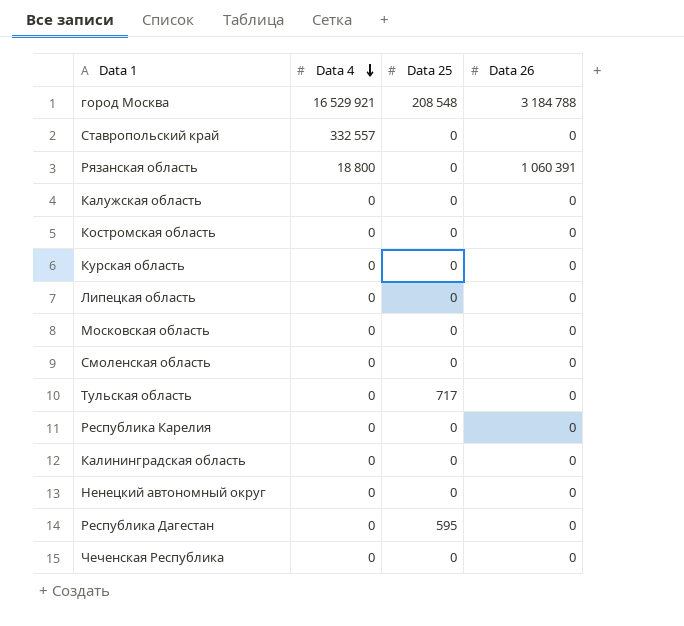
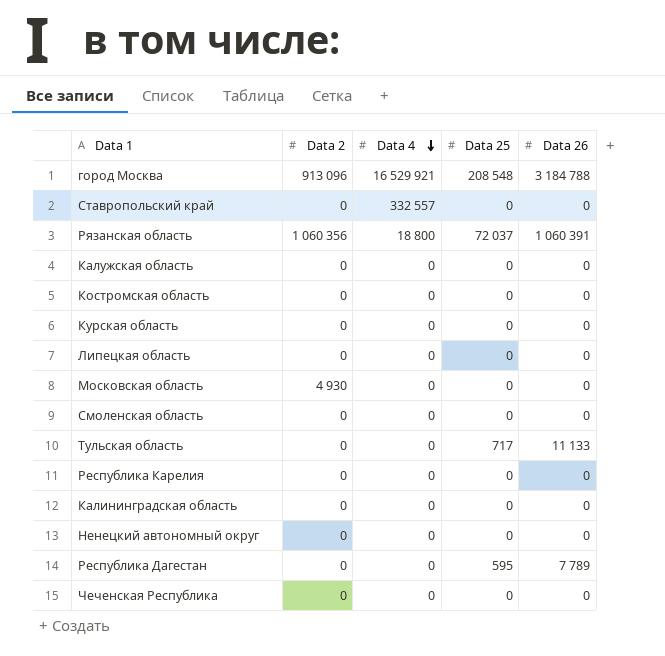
column Data 2 | position: none -> 2
Рязанская область | Data 25: 0 -> 72 037
Тульская область | Data 26: 0 -> 11 133
Республика Дагестан | Data 26: 0 -> 7 789

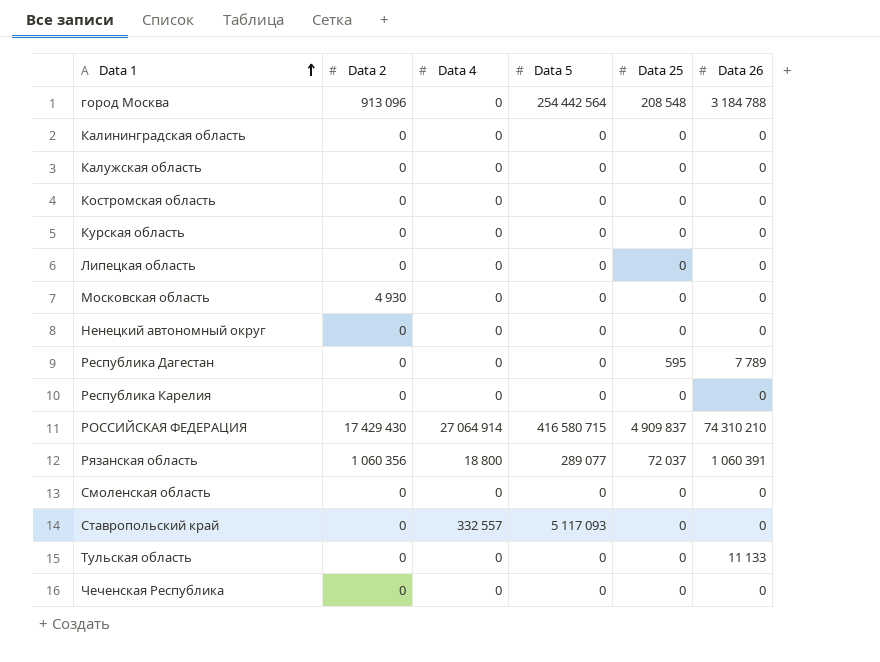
row order: Data 4 descending -> Data 1 ascending
column Data 5 | position: none -> 4
город Москва | Data 4: 16 529 921 -> 0
row РОССИЙСКАЯ ФЕДЕРАЦИЯ: none -> 17 429 430 | 27 064 914 | 416 580 715 | 4 909 837 | 74 310 210
Тульская область | Data 25: 717 -> 0

